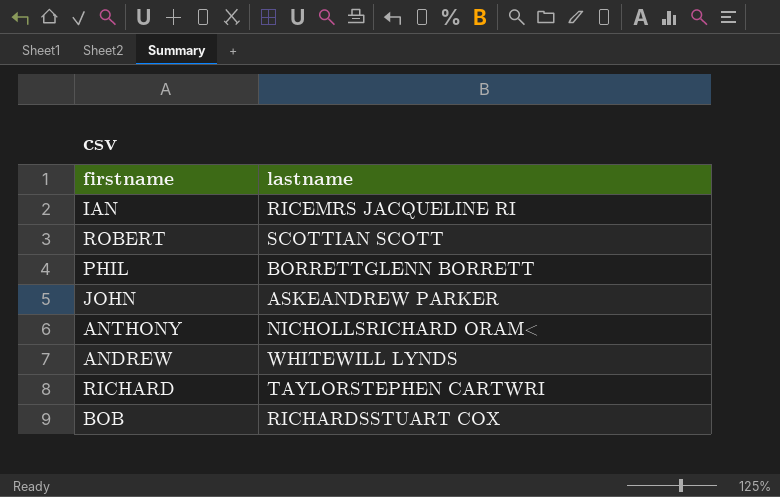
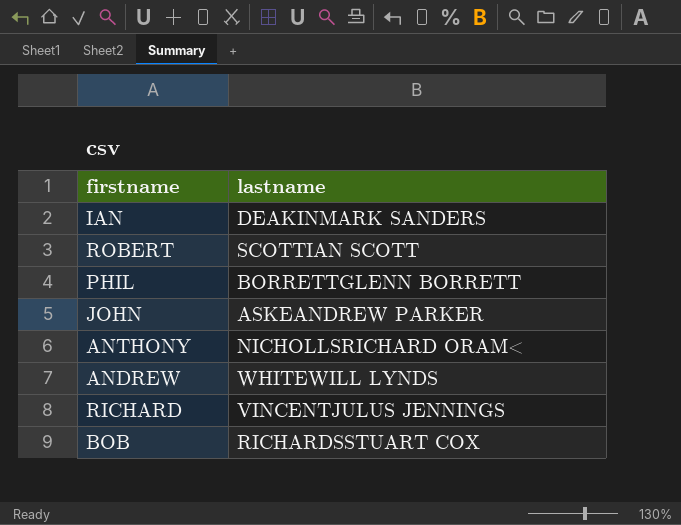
IAN | lastname: RICEMRS JACQUELINE RI -> DEAKINMARK SANDERS
RICHARD | lastname: TAYLORSTEPHEN CARTWRI -> VINCENTJULUS JENNINGS

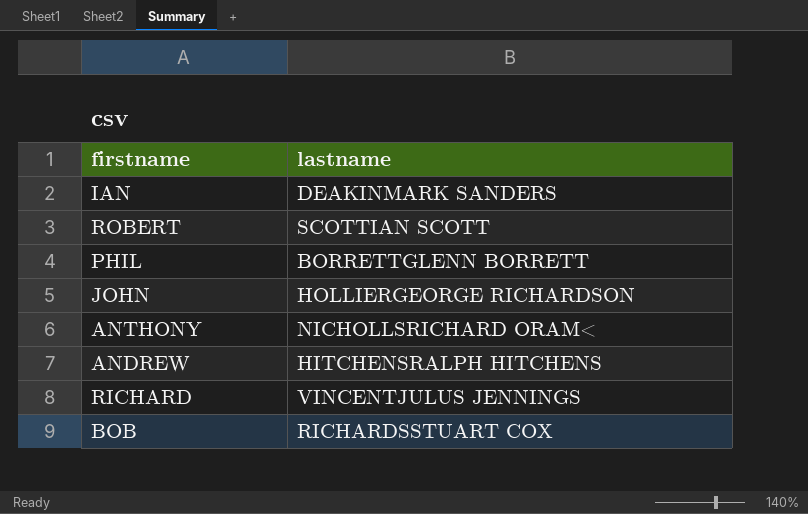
JOHN | lastname: ASKEANDREW PARKER -> HOLLIERGEORGE RICHARDSON
ANDREW | lastname: WHITEWILL LYNDS -> HITCHENSRALPH HITCHENS

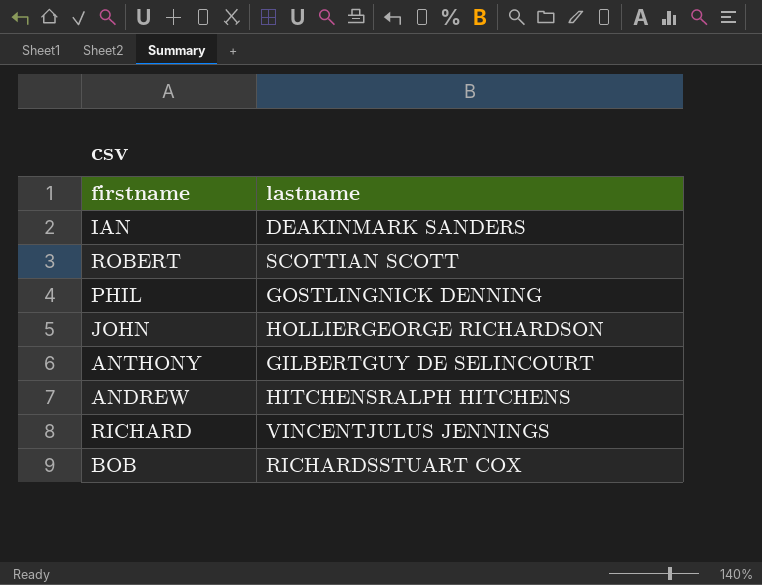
PHIL | lastname: BORRETTGLENN BORRETT -> GOSTLINGNICK DENNING
ANTHONY | lastname: NICHOLLSRICHARD ORAM< -> GILBERTGUY DE SELINCOURT

